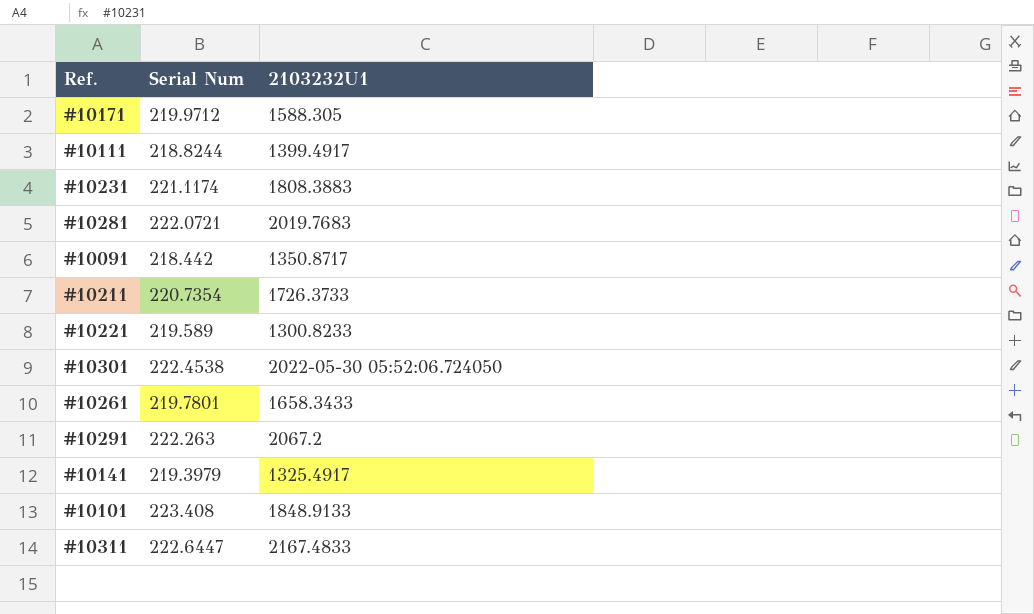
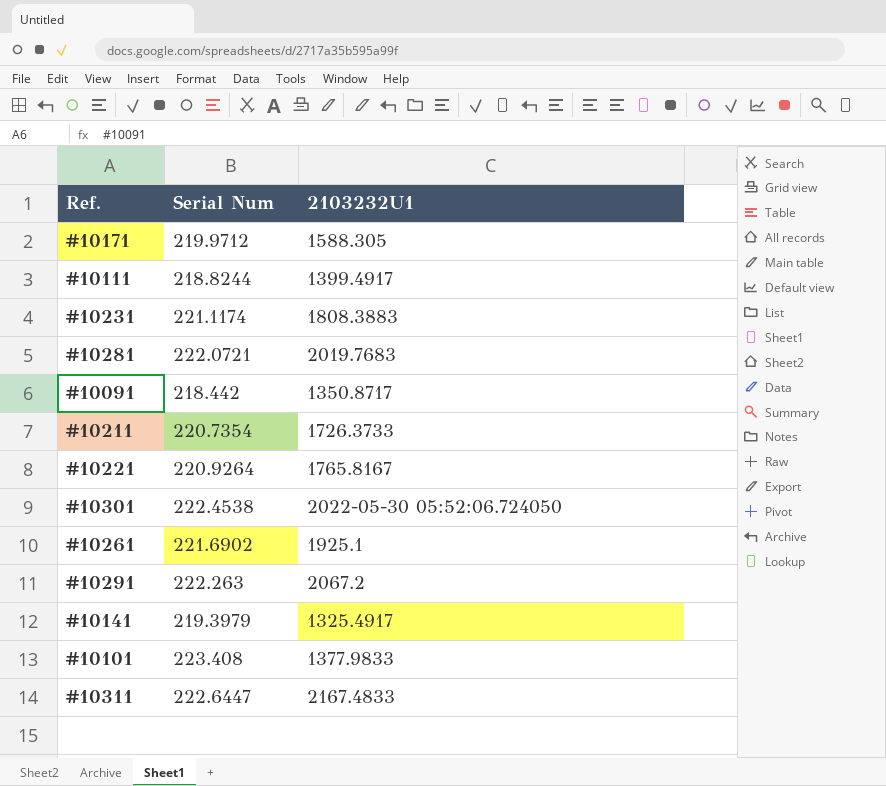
#10221 | Serial Num: 219.589 -> 220.9264
#10221 | 2103232U1: 1300.8233 -> 1765.8167
#10261 | Serial Num: 219.7801 -> 221.6902
#10261 | 2103232U1: 1658.3433 -> 1925.1
#10101 | 2103232U1: 1848.9133 -> 1377.9833

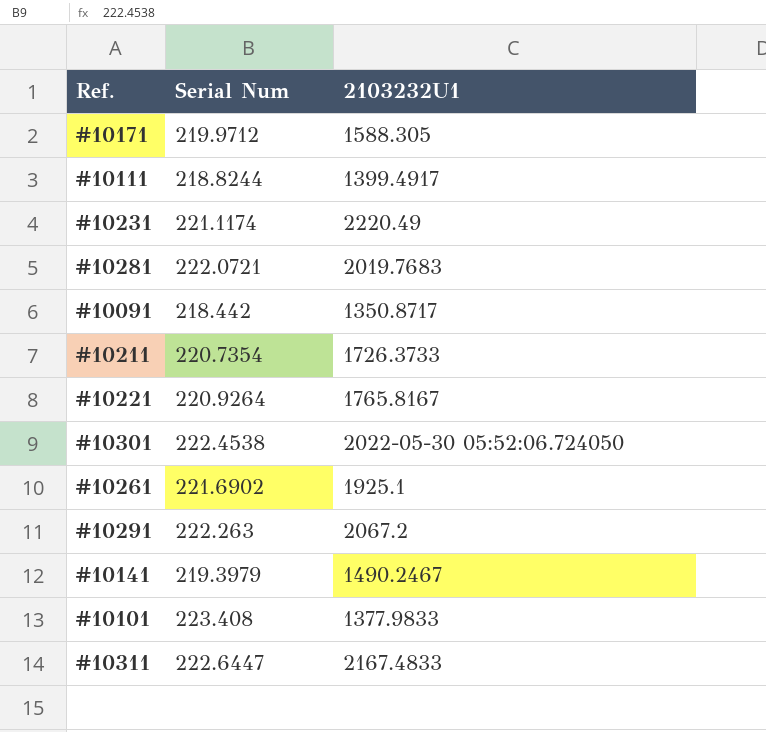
#10231 | 2103232U1: 1808.3883 -> 2220.49
#10141 | 2103232U1: 1325.4917 -> 1490.2467

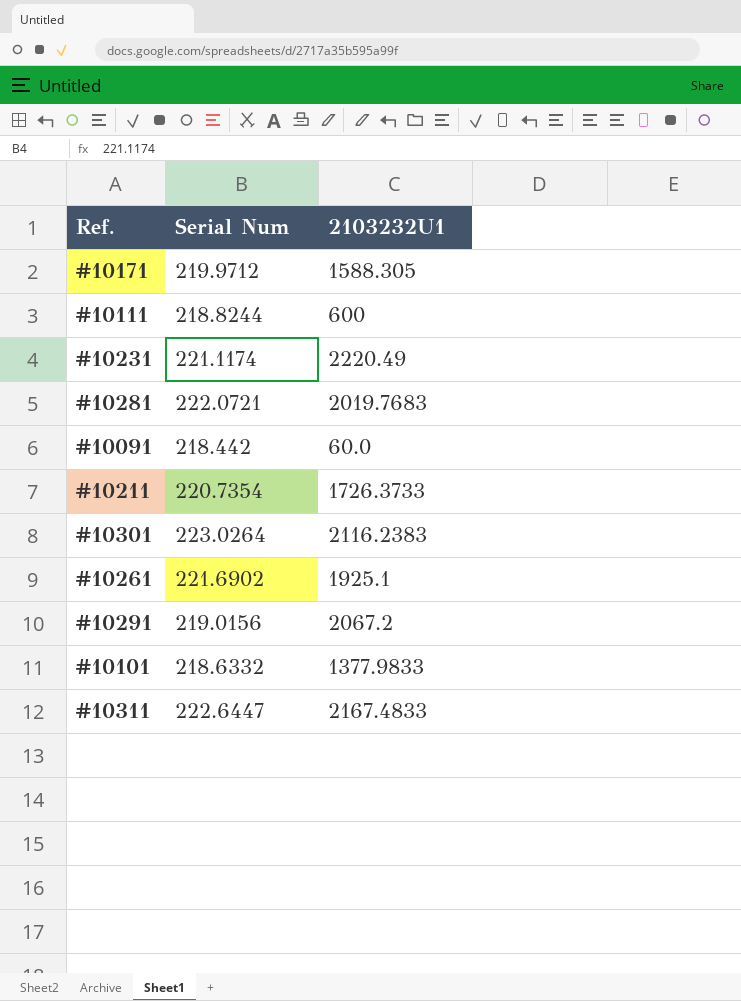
row #10221: 220.9264 | 1765.8167 -> none
row #10141: 219.3979 | 1490.2467 -> none
#10111 | 2103232U1: 1399.4917 -> 600
#10091 | 2103232U1: 1350.8717 -> 60.0
#10301 | Serial Num: 222.4538 -> 223.0264
#10301 | 2103232U1: 2022-05-30 05:52:06.724050 -> 2116.2383
#10291 | Serial Num: 222.263 -> 219.0156
#10101 | Serial Num: 223.408 -> 218.6332

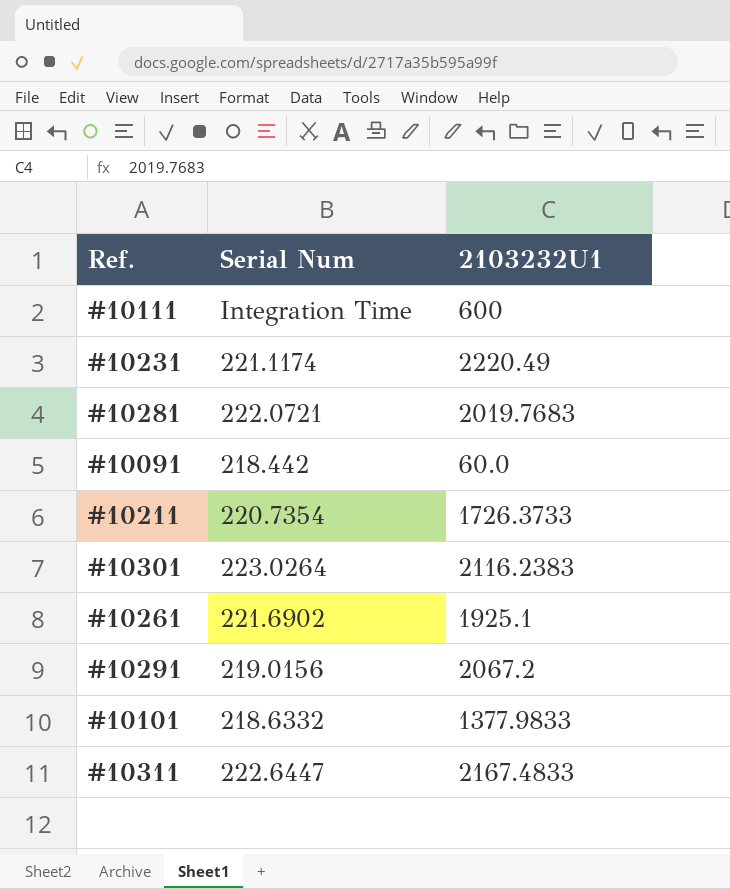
row #10171: 219.9712 | 1588.305 -> none
#10111 | Serial Num: 218.8244 -> Integration Time

